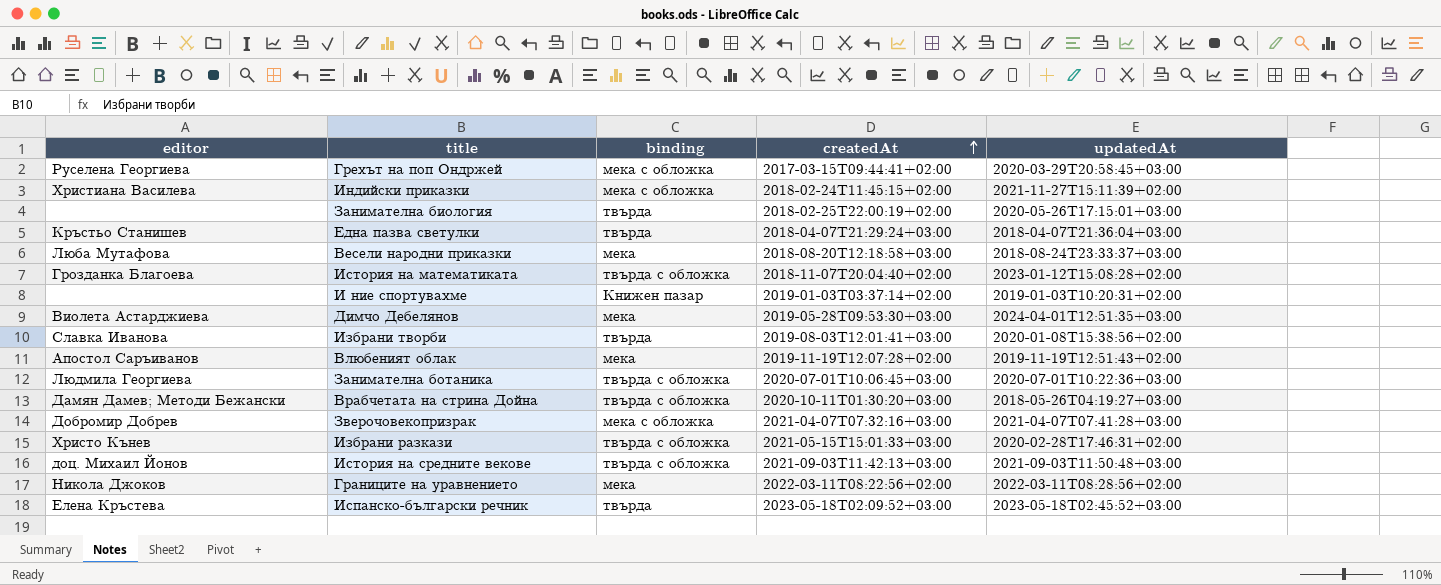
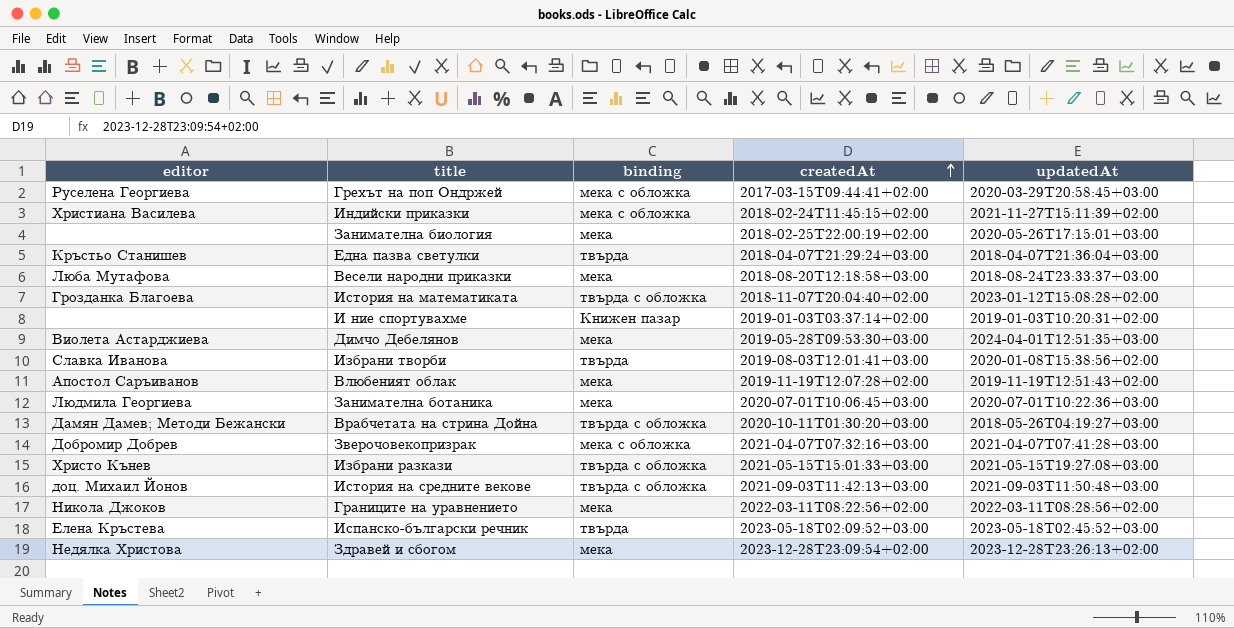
Занимателна биология | binding: твърда -> мека
Занимателна ботаника | binding: твърда с обложка -> мека
Избрани разкази | updatedAt: 2020-02-28T17:46:31+02:00 -> 2021-05-15T19:27:08+03:00
row Здравей и сбогом: none -> Недялка Христова | мека | 2023-12-28T23:09:54+02:00 | 2023-12-28T23:26:13+02:00

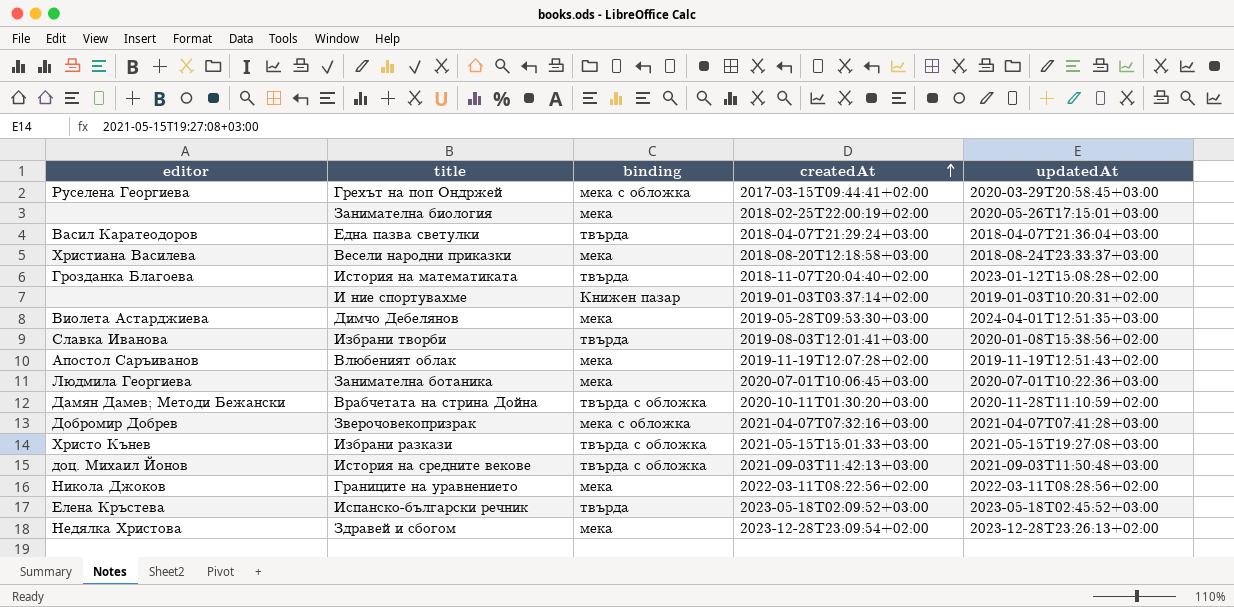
row Индийски приказки: Христиана Василева | мека с обложка | 2018-02-24T11:45:15+02:00 | 2021-11-27T15:11:39+02:00 -> none
Една пазва светулки | editor: Кръстьо Станишев -> Васил Каратеодоров
Весели народни приказки | editor: Люба Мутафова -> Христиана Василева
История на математиката | binding: твърда с обложка -> твърда
Врабчетата на стрина Дойна | updatedAt: 2018-05-26T04:19:27+03:00 -> 2020-11-28T11:10:59+02:00

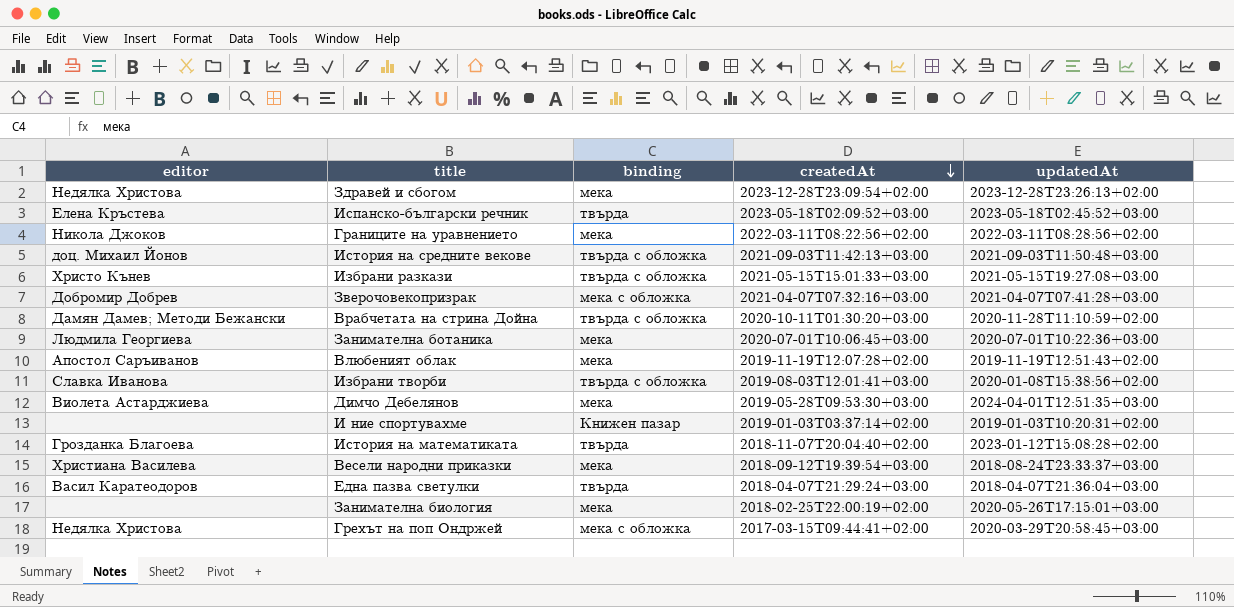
row order: createdAt ascending -> createdAt descending
Избрани творби | binding: твърда -> твърда с обложка
Весели народни приказки | createdAt: 2018-08-20T12:18:58+03:00 -> 2018-09-12T19:39:54+03:00
Грехът на поп Ондржей | editor: Руселена Георгиева -> Недялка Христова

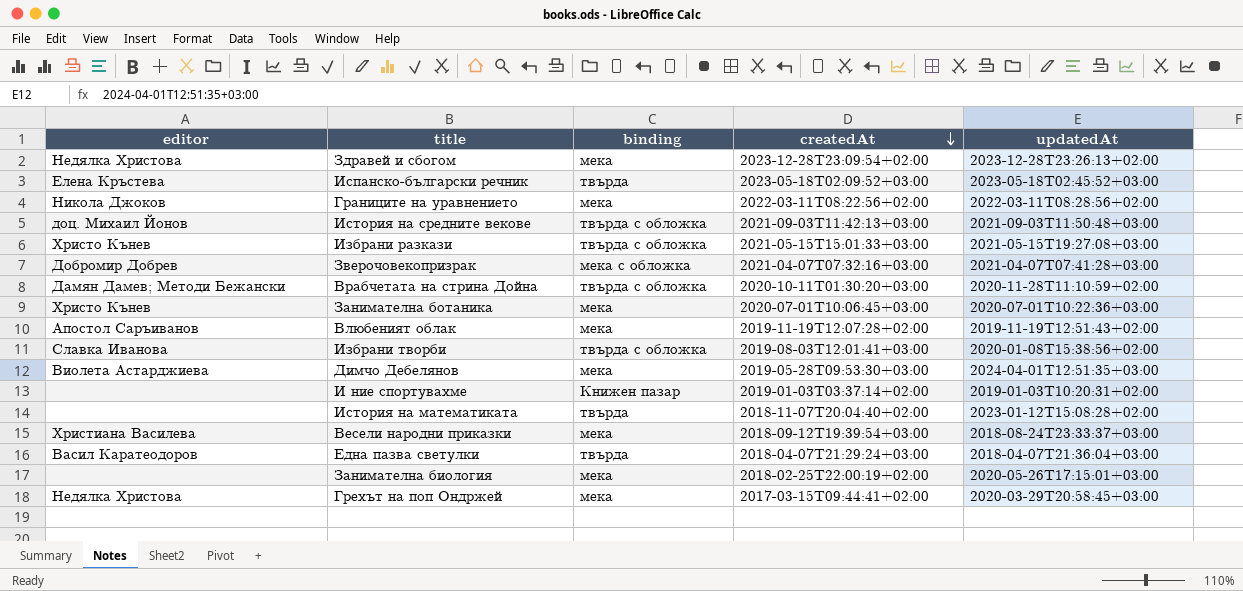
Занимателна ботаника | editor: Людмила Георгиева -> Христо Кънев
История на математиката | editor: Грозданка Благоева -> none
Грехът на поп Ондржей | binding: мека с обложка -> мека

